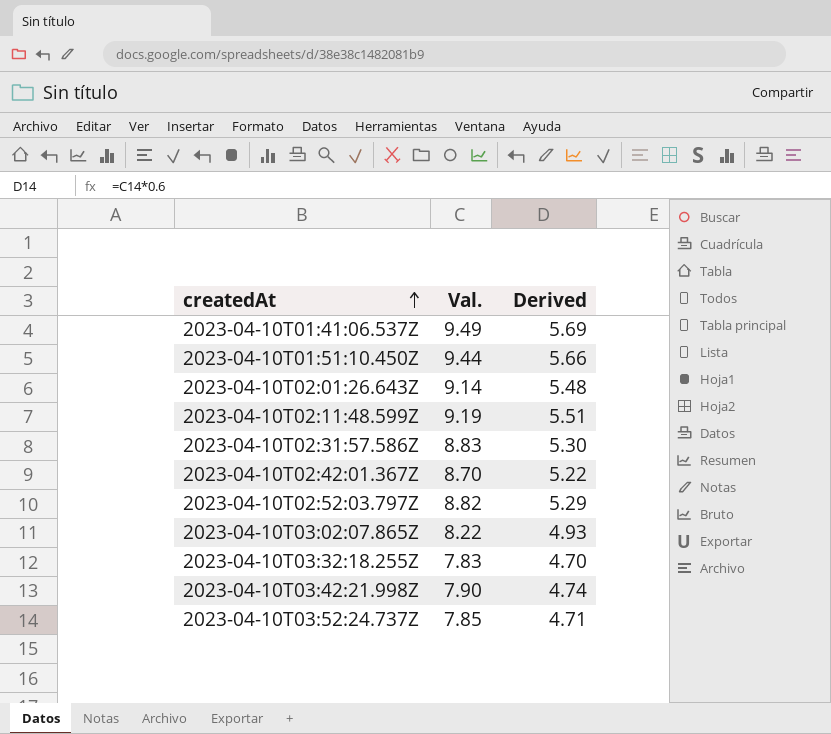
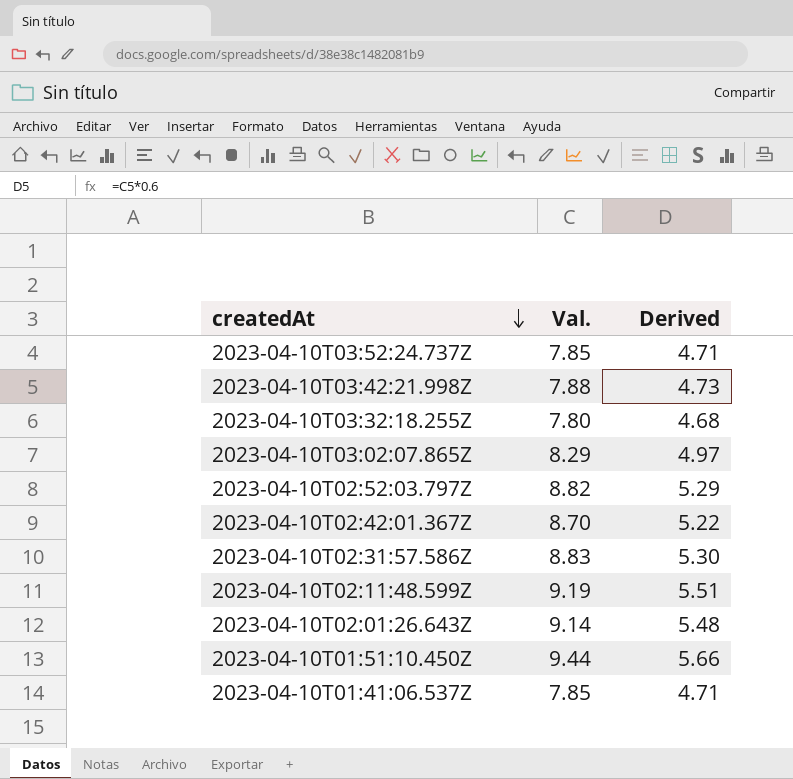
row order: createdAt ascending -> createdAt descending
2023-04-10T03:42:21.998Z | Val.: 7.90 -> 7.88
2023-04-10T03:42:21.998Z | Derived: 4.74 -> 4.73
2023-04-10T03:32:18.255Z | Val.: 7.83 -> 7.80
2023-04-10T03:32:18.255Z | Derived: 4.70 -> 4.68
2023-04-10T03:02:07.865Z | Val.: 8.22 -> 8.29
2023-04-10T03:02:07.865Z | Derived: 4.93 -> 4.97
2023-04-10T01:41:06.537Z | Val.: 9.49 -> 7.85
2023-04-10T01:41:06.537Z | Derived: 5.69 -> 4.71

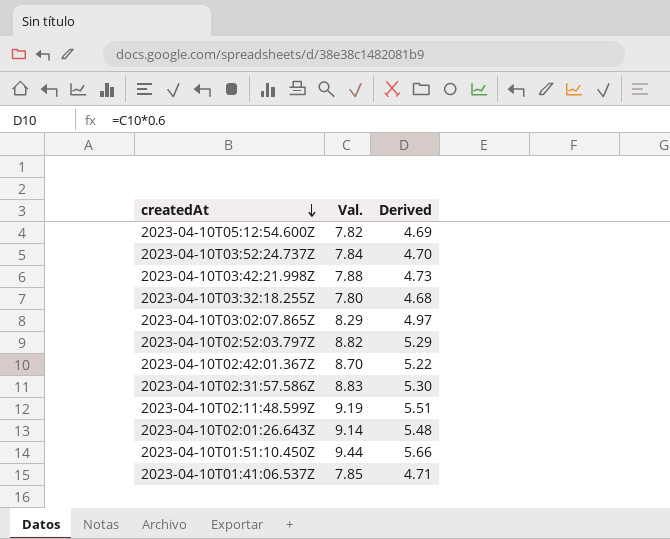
row 2023-04-10T05:12:54.600Z: none -> 7.82 | 4.69
2023-04-10T03:52:24.737Z | Val.: 7.85 -> 7.84
2023-04-10T03:52:24.737Z | Derived: 4.71 -> 4.70

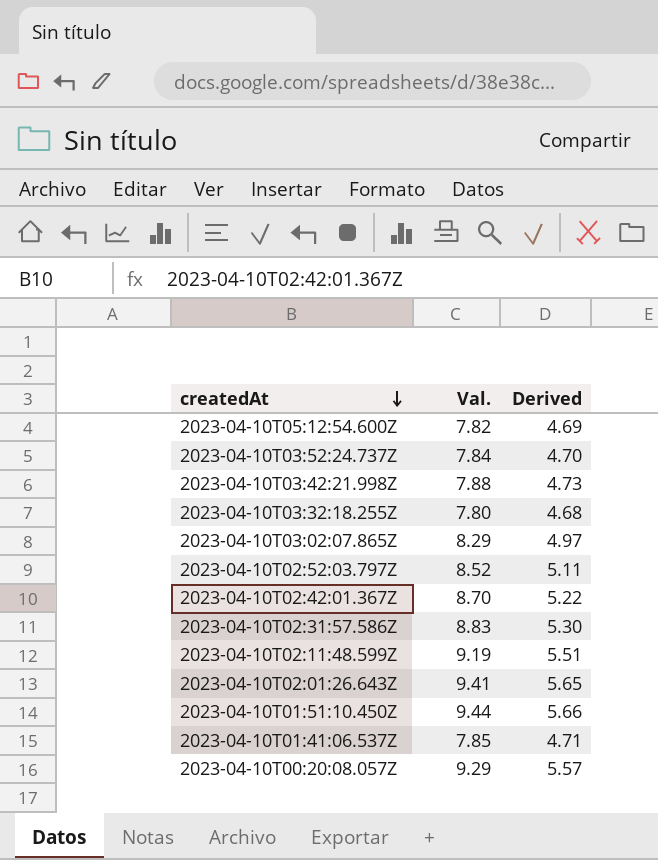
2023-04-10T02:52:03.797Z | Val.: 8.82 -> 8.52
2023-04-10T02:52:03.797Z | Derived: 5.29 -> 5.11
2023-04-10T02:01:26.643Z | Val.: 9.14 -> 9.41
2023-04-10T02:01:26.643Z | Derived: 5.48 -> 5.65
row 2023-04-10T00:20:08.057Z: none -> 9.29 | 5.57

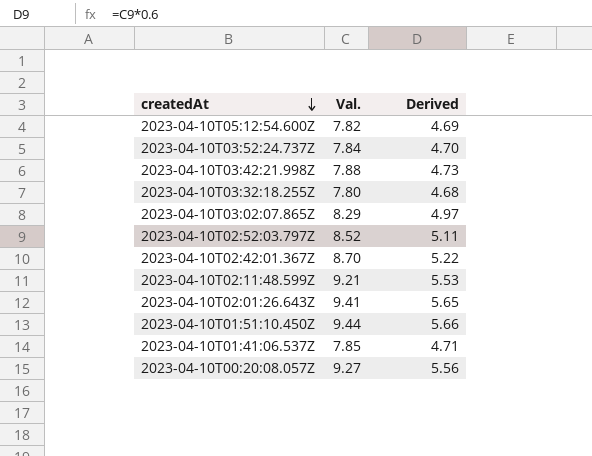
row 2023-04-10T02:31:57.586Z: 8.83 | 5.30 -> none
2023-04-10T02:11:48.599Z | Val.: 9.19 -> 9.21
2023-04-10T02:11:48.599Z | Derived: 5.51 -> 5.53
2023-04-10T00:20:08.057Z | Val.: 9.29 -> 9.27
2023-04-10T00:20:08.057Z | Derived: 5.57 -> 5.56

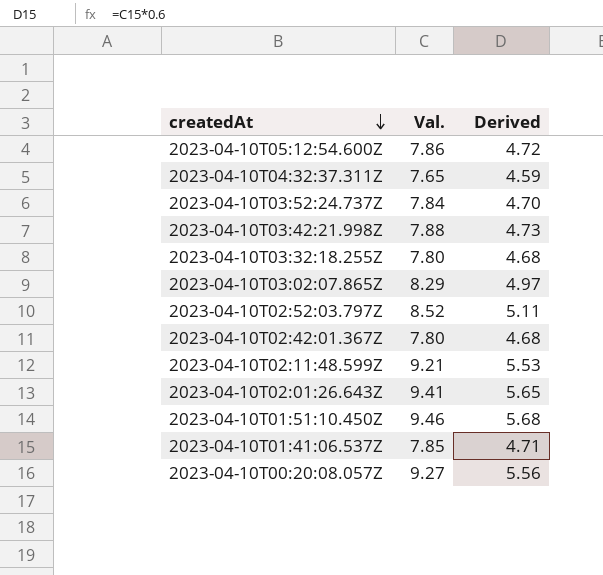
2023-04-10T05:12:54.600Z | Val.: 7.82 -> 7.86
2023-04-10T05:12:54.600Z | Derived: 4.69 -> 4.72
row 2023-04-10T04:32:37.311Z: none -> 7.65 | 4.59
2023-04-10T02:42:01.367Z | Val.: 8.70 -> 7.80
2023-04-10T02:42:01.367Z | Derived: 5.22 -> 4.68
2023-04-10T01:51:10.450Z | Val.: 9.44 -> 9.46
2023-04-10T01:51:10.450Z | Derived: 5.66 -> 5.68

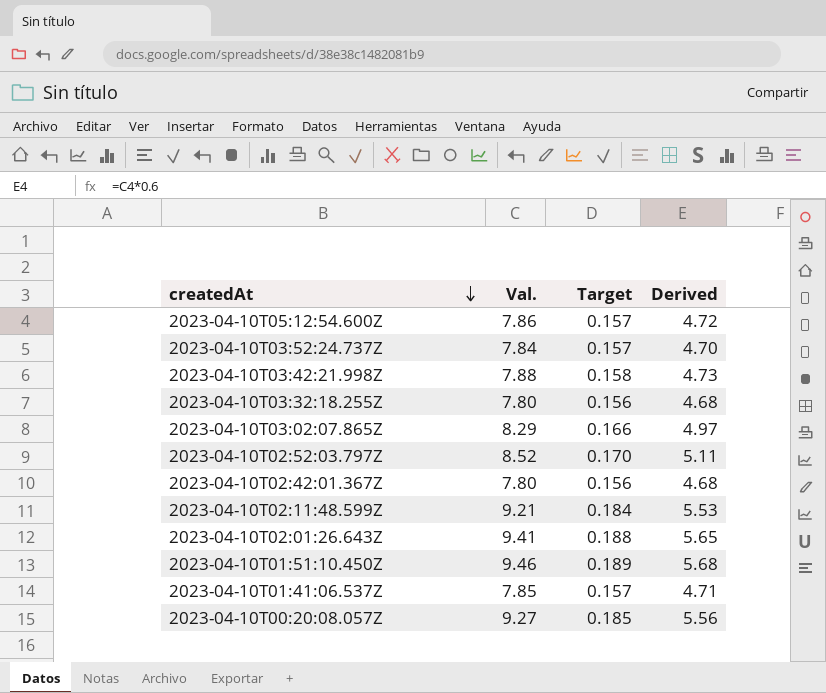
column Target | formula: none -> [Val.] * 0.02
row 2023-04-10T04:32:37.311Z: 7.65 | 4.59 -> none

